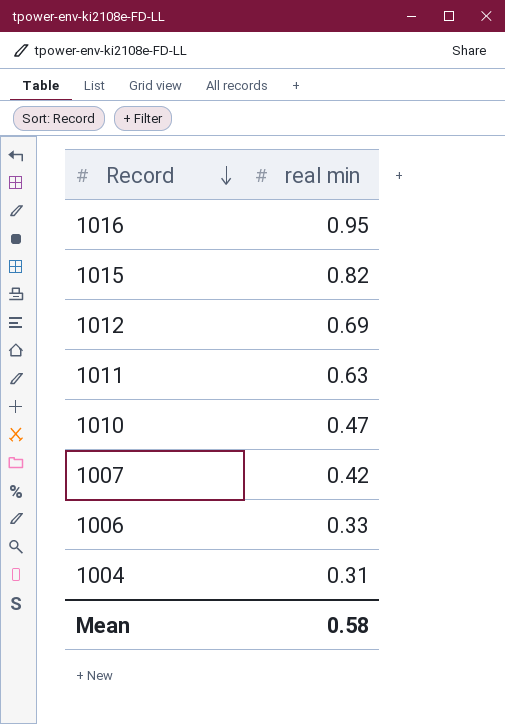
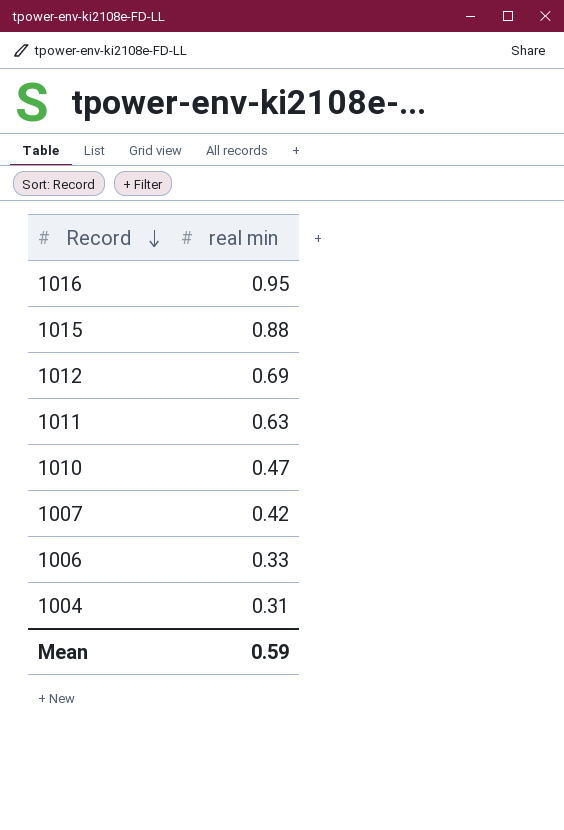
1015 | real min: 0.82 -> 0.88
Mean | real min: 0.58 -> 0.59

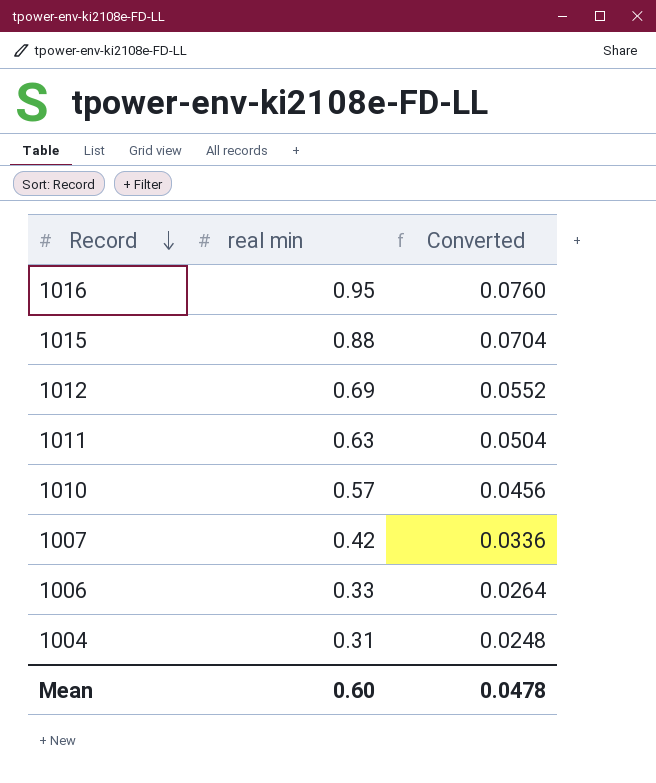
column Converted | formula: none -> [real min] * 0.08
1010 | real min: 0.47 -> 0.57
Mean | real min: 0.59 -> 0.60

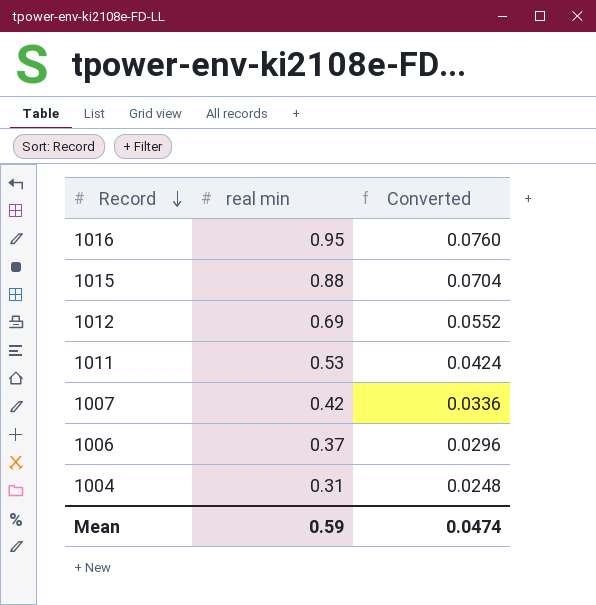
row 1010: 0.57 | 0.0456 -> none
1011 | real min: 0.63 -> 0.53
1011 | Converted: 0.0504 -> 0.0424
1006 | real min: 0.33 -> 0.37
1006 | Converted: 0.0264 -> 0.0296
Mean | real min: 0.60 -> 0.59
Mean | Converted: 0.0478 -> 0.0474

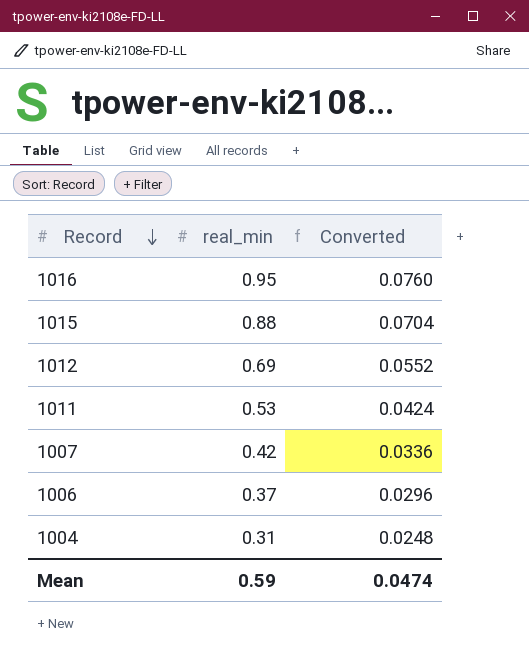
column name: real min -> real_min

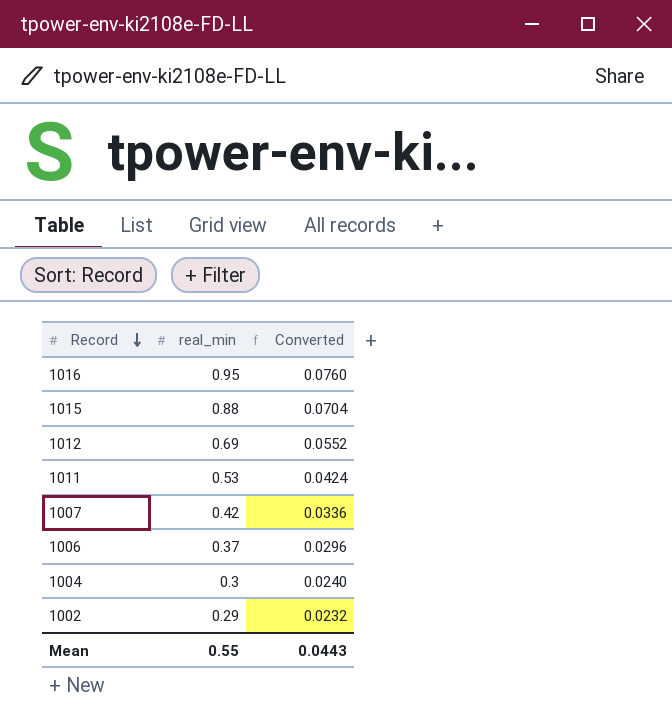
1004 | real_min: 0.31 -> 0.3
1004 | Converted: 0.0248 -> 0.0240
row 1002: none -> 0.29 | 0.0232
Mean | real_min: 0.59 -> 0.55
Mean | Converted: 0.0474 -> 0.0443

